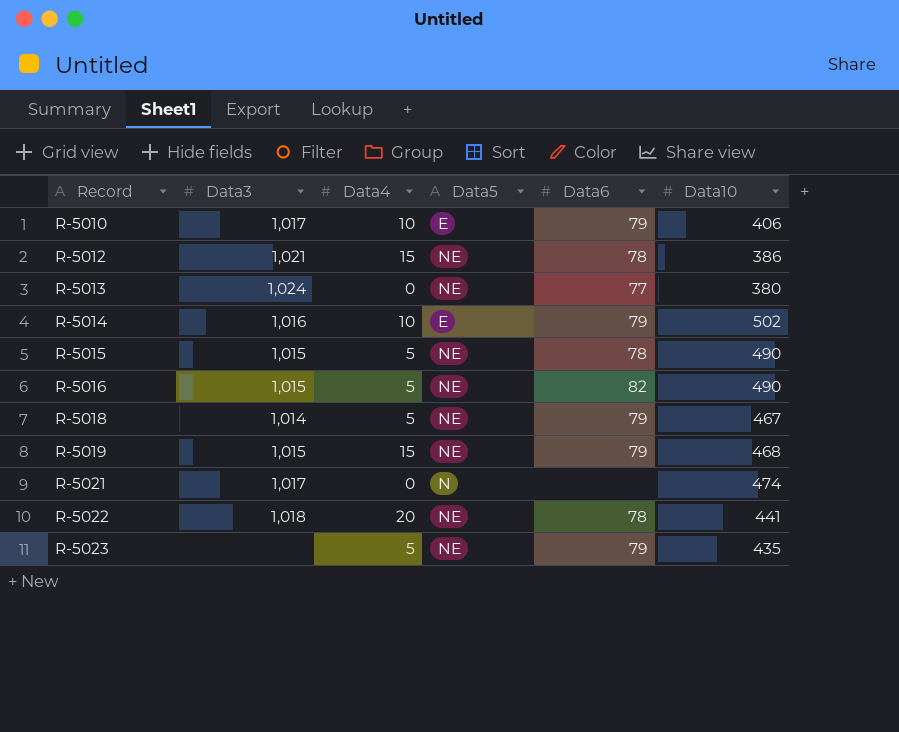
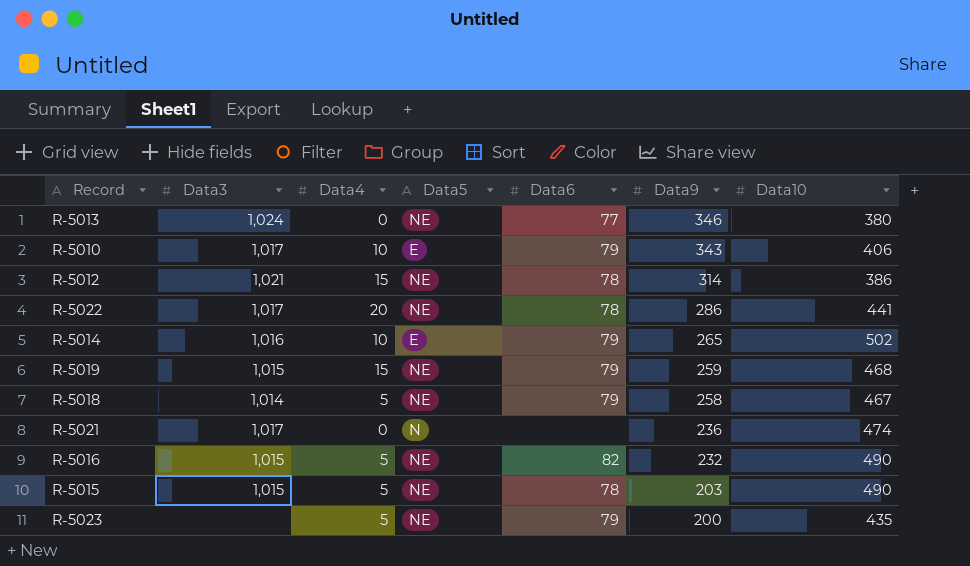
row order: Record ascending -> Data9 descending
column Data9 | position: none -> 6
R-5022 | Data3: 1,018 -> 1,017

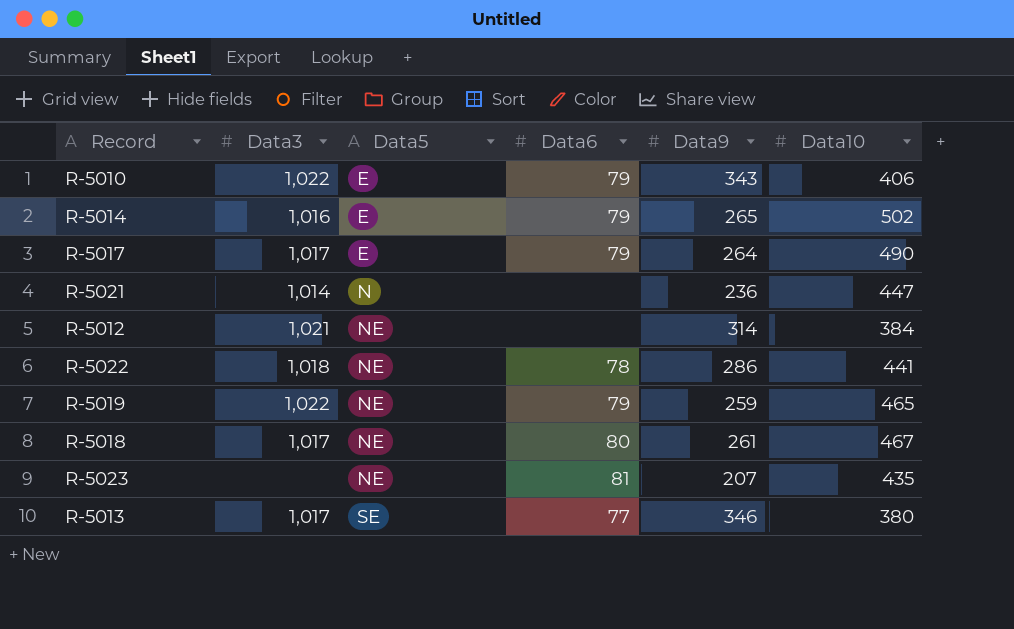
row order: Data9 descending -> Data5 ascending
column Data4 | position: 3 -> none
row R-5016: 1,015 | 5 | NE | 82 | 232 | 490 -> none
row R-5015: 1,015 | 5 | NE | 78 | 203 | 490 -> none
R-5010 | Data3: 1,017 -> 1,022
row R-5017: none -> 1,017 | E | 79 | 264 | 490
R-5021 | Data3: 1,017 -> 1,014
R-5021 | Data10: 474 -> 447
R-5012 | Data6: 78 -> none
R-5012 | Data10: 386 -> 384
R-5022 | Data3: 1,017 -> 1,018
R-5019 | Data3: 1,015 -> 1,022
R-5019 | Data10: 468 -> 465
R-5018 | Data3: 1,014 -> 1,017
R-5018 | Data6: 79 -> 80
R-5018 | Data9: 258 -> 261
R-5023 | Data6: 79 -> 81
R-5023 | Data9: 200 -> 207
R-5013 | Data3: 1,024 -> 1,017
R-5013 | Data5: NE -> SE

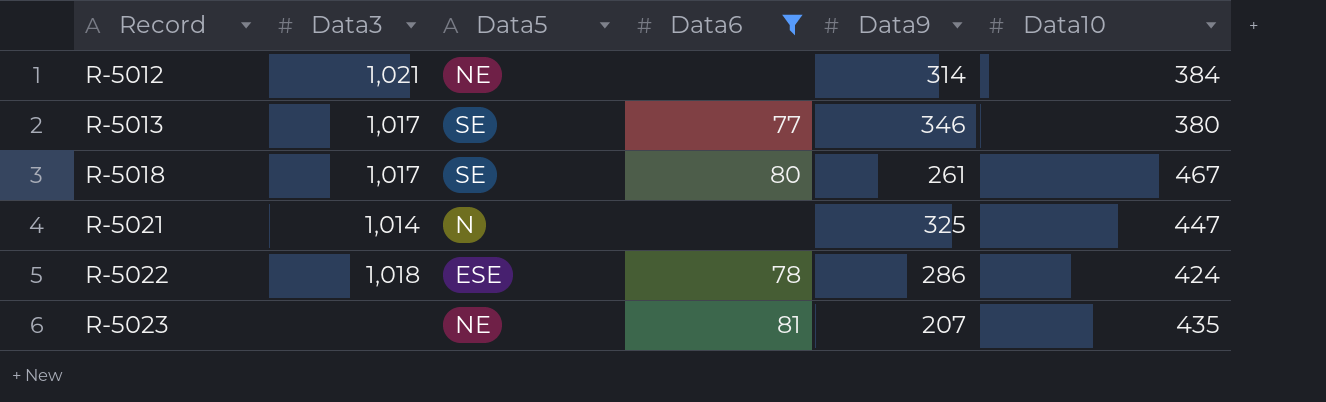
filter: none -> Data6 != 79
row order: Data5 ascending -> Record ascending
R-5018 | Data5: NE -> SE
R-5021 | Data9: 236 -> 325
R-5022 | Data5: NE -> ESE
R-5022 | Data10: 441 -> 424

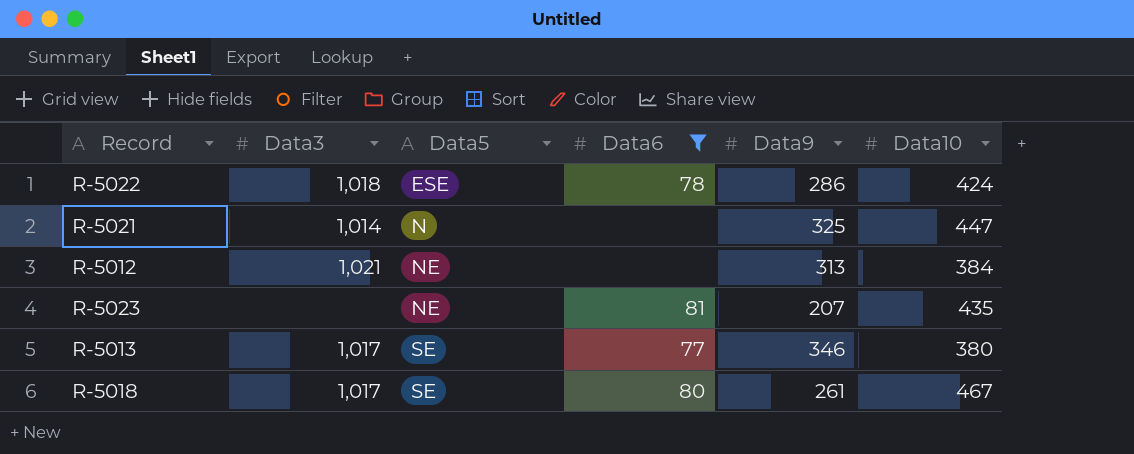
row order: Record ascending -> Data5 ascending
R-5012 | Data9: 314 -> 313

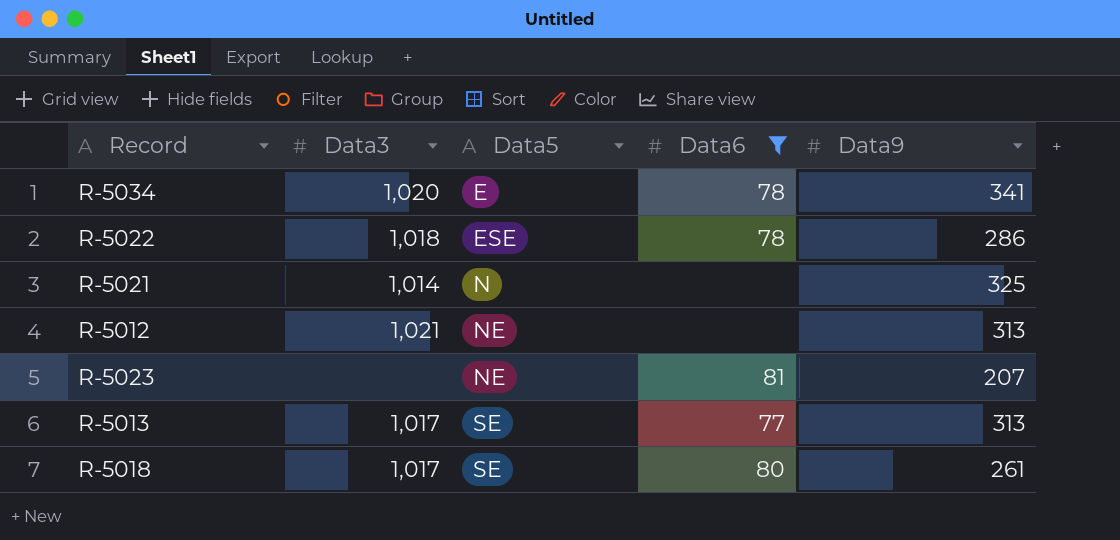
column Data10 | position: 6 -> none
row R-5034: none -> 1,020 | E | 78 | 341
R-5013 | Data9: 346 -> 313

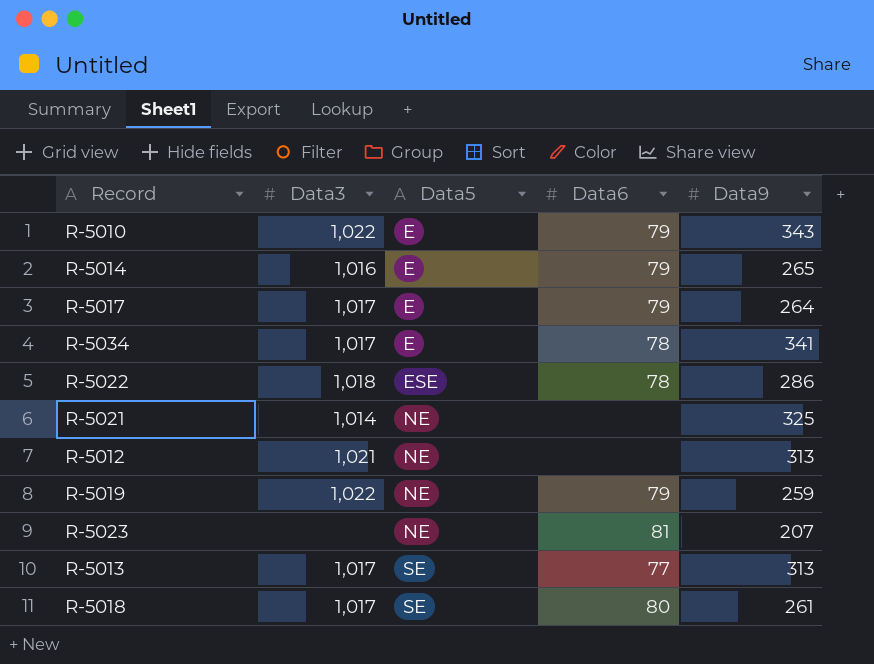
filter: Data6 != 79 -> none
R-5034 | Data3: 1,020 -> 1,017
R-5021 | Data5: N -> NE

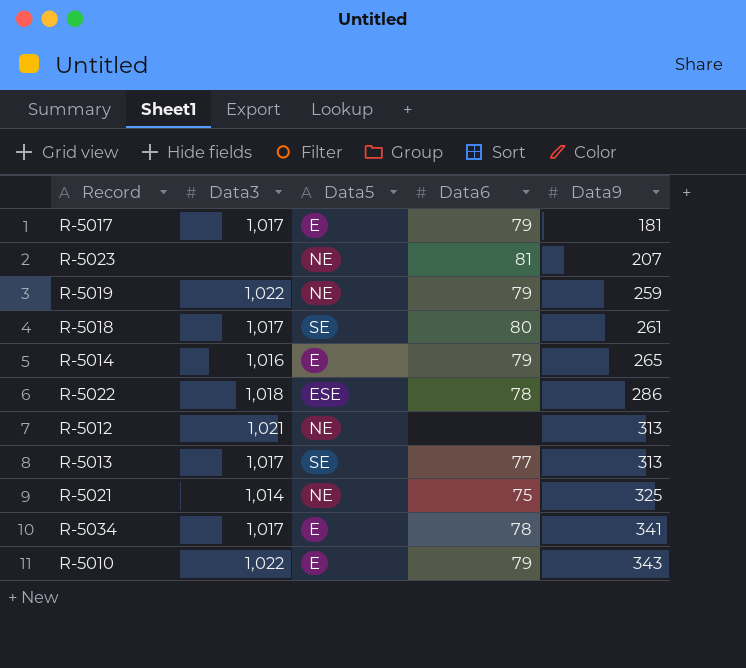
row order: Data5 ascending -> Data9 ascending
R-5017 | Data9: 264 -> 181
R-5021 | Data6: none -> 75

